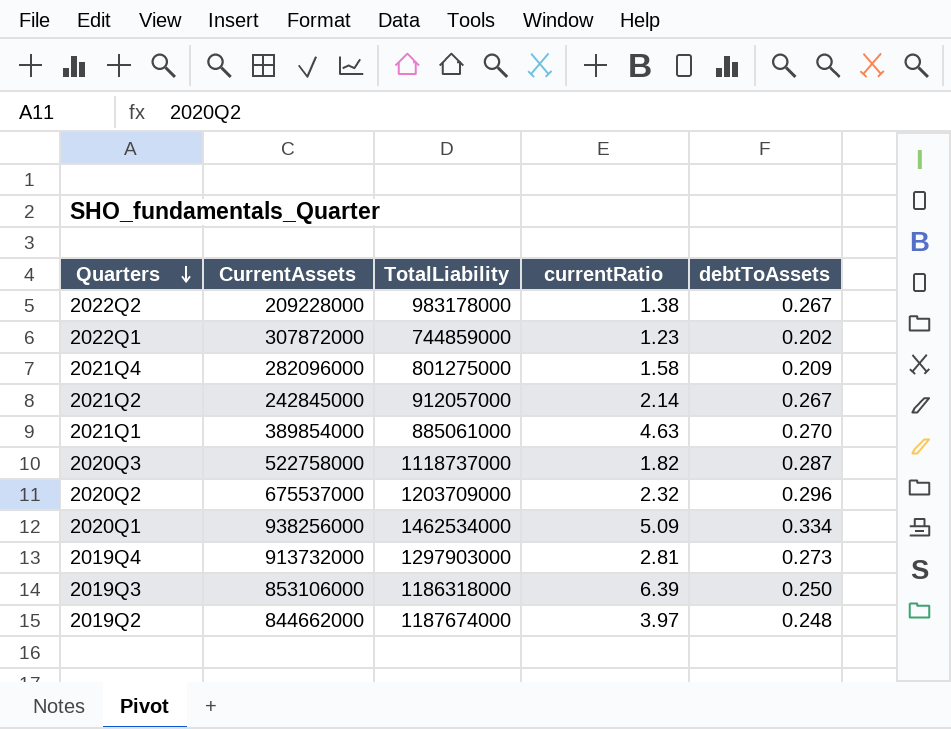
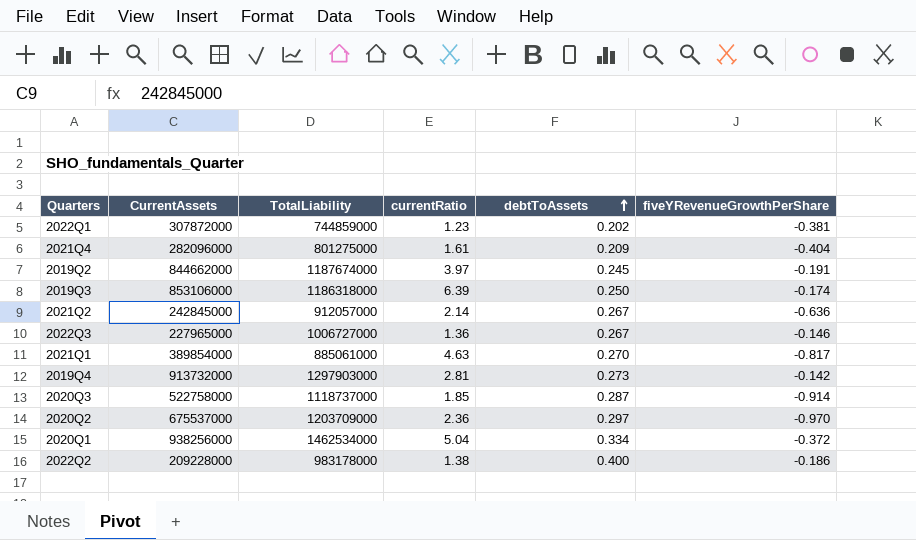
row order: Quarters descending -> debtToAssets ascending
column fiveYRevenueGrowthPerShare | position: none -> 6
2021Q4 | currentRatio: 1.58 -> 1.61
2019Q2 | debtToAssets: 0.248 -> 0.245
row 2022Q3: none -> 227965000 | 1006727000 | 1.36 | 0.267 | -0.146
2020Q3 | currentRatio: 1.82 -> 1.85
2020Q2 | currentRatio: 2.32 -> 2.36
2020Q2 | debtToAssets: 0.296 -> 0.297
2020Q1 | currentRatio: 5.09 -> 5.04
2022Q2 | debtToAssets: 0.267 -> 0.400

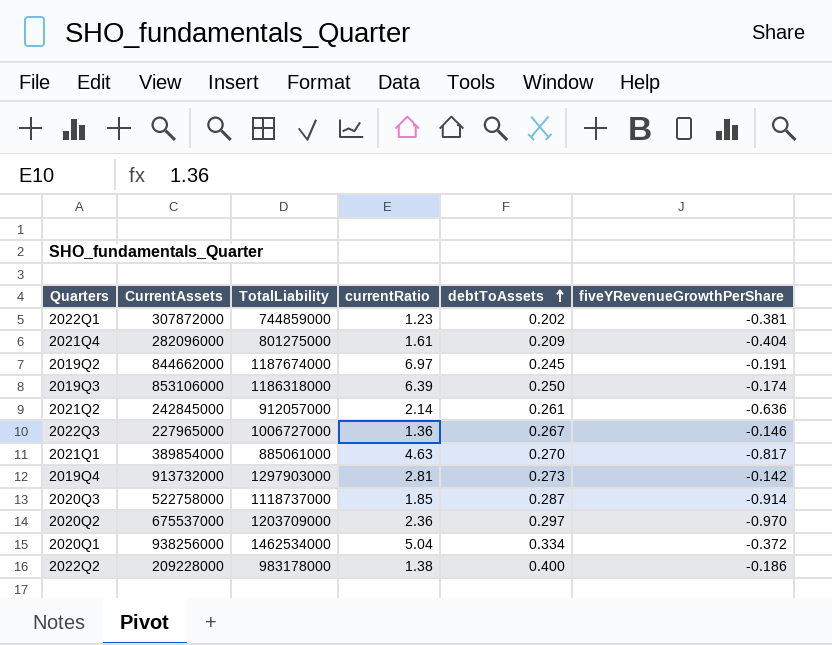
2019Q2 | currentRatio: 3.97 -> 6.97
2021Q2 | debtToAssets: 0.267 -> 0.261

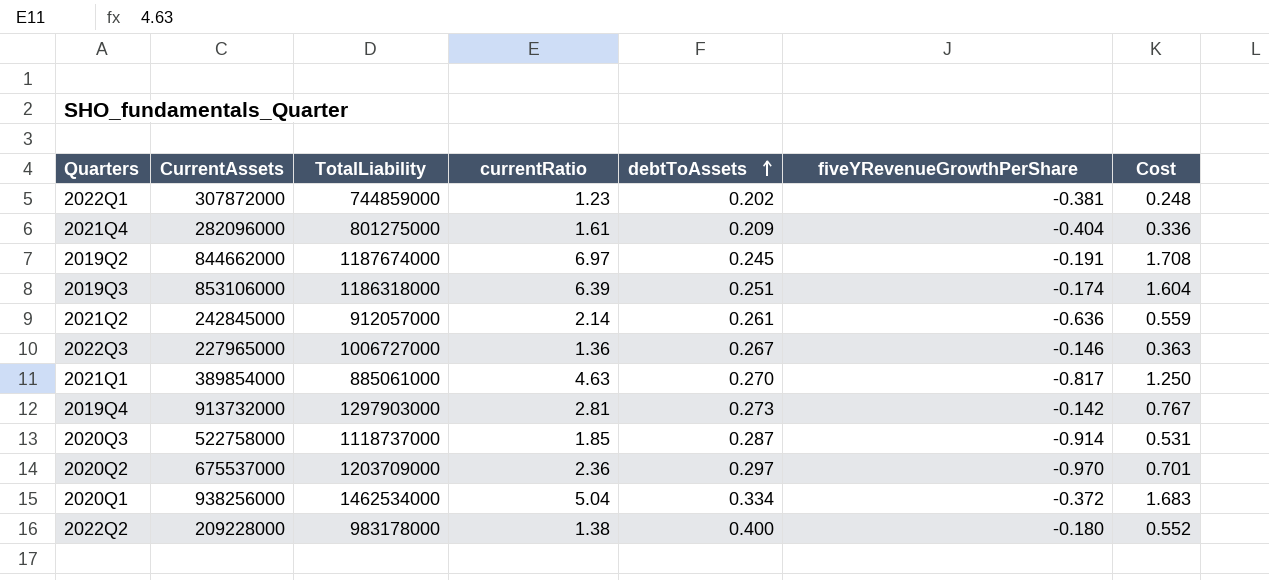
column Cost | formula: none -> [currentRatio] * [debtToAssets]
2019Q3 | debtToAssets: 0.250 -> 0.251
2022Q2 | fiveYRevenueGrowthPerShare: -0.186 -> -0.180

